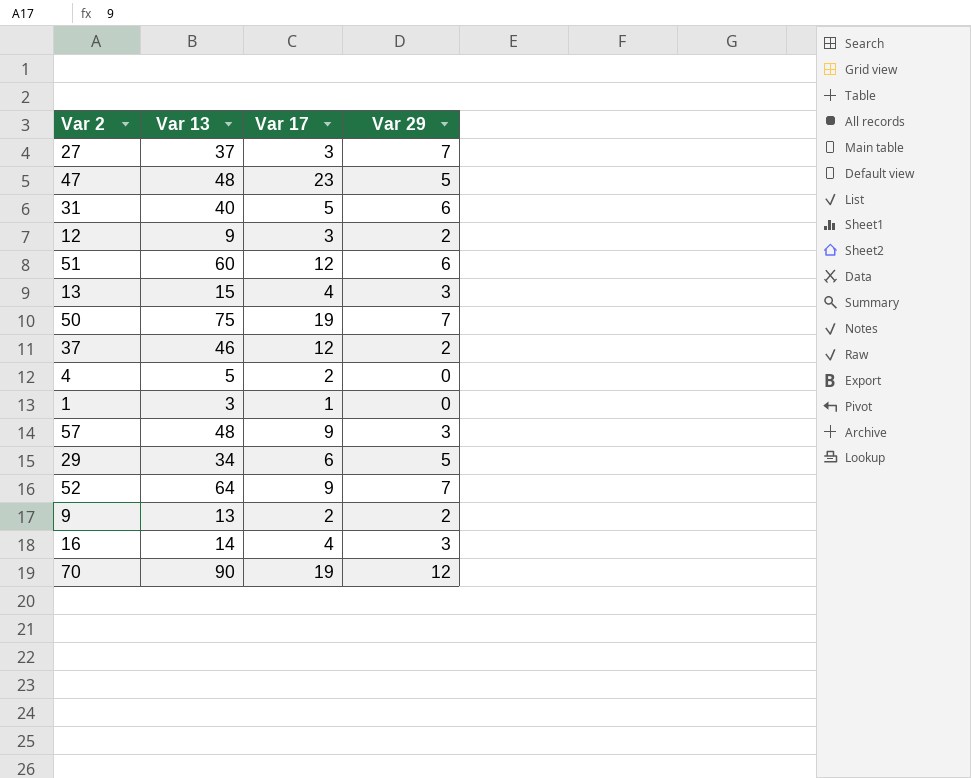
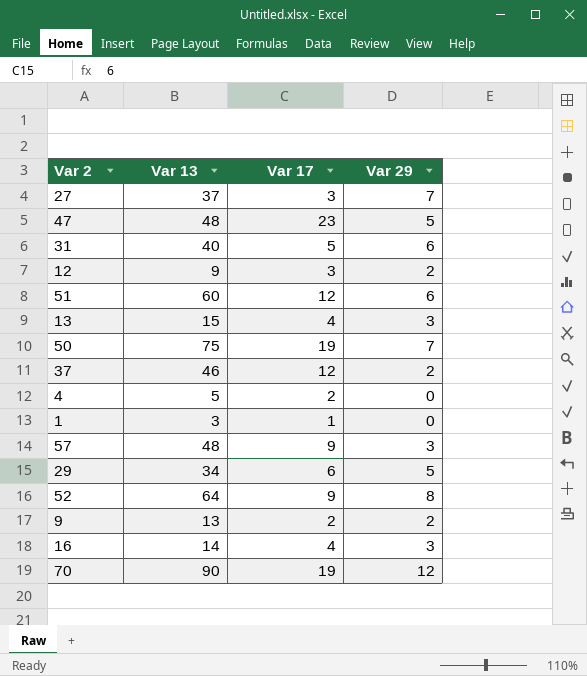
52 | Var 29: 7 -> 8

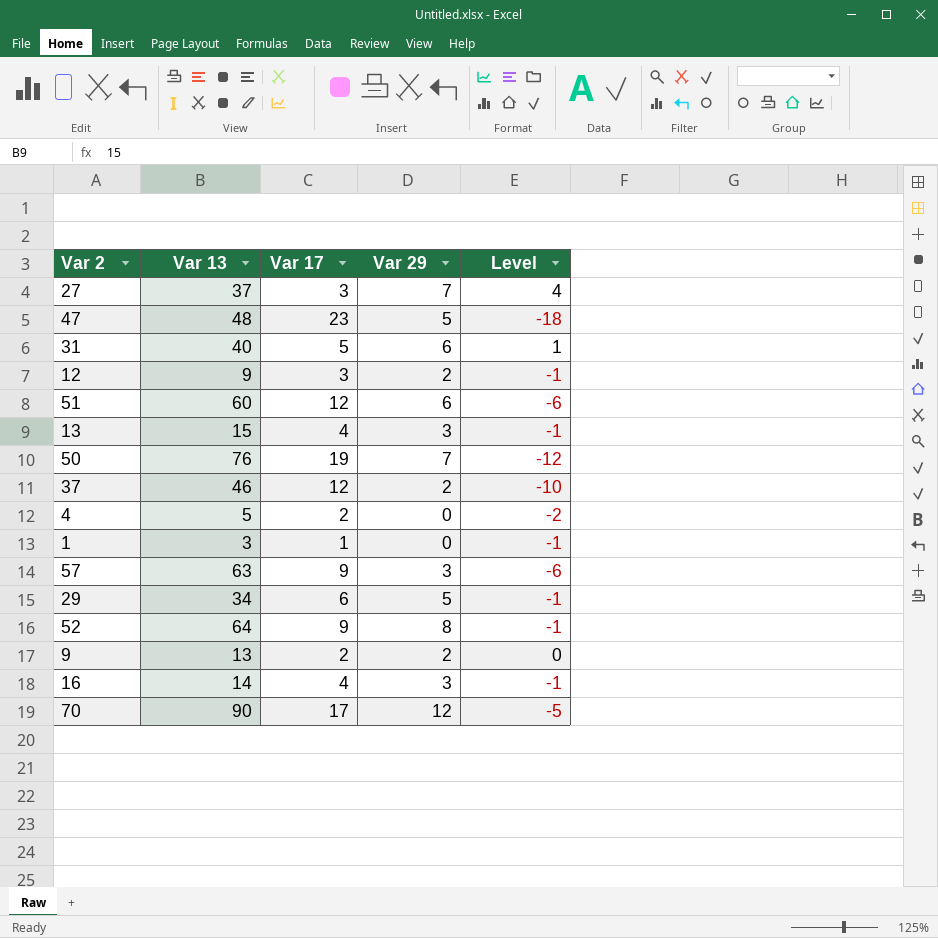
column Level | formula: none -> [Var 29] - [Var 17]
50 | Var 13: 75 -> 76
57 | Var 13: 48 -> 63
70 | Var 17: 19 -> 17

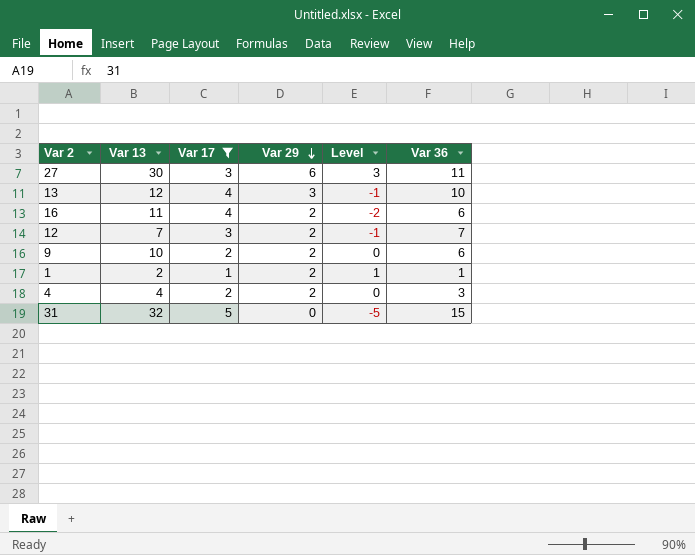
filter: none -> Var 17 <= 5
row order: none -> Var 29 descending
column Var 36 | position: none -> 6
27 | Var 13: 37 -> 30
27 | Var 29: 7 -> 6
27 | Level: 4 -> 3
13 | Var 13: 15 -> 12
16 | Var 13: 14 -> 11
16 | Var 29: 3 -> 2
16 | Level: -1 -> -2
12 | Var 13: 9 -> 7
9 | Var 13: 13 -> 10
1 | Var 13: 3 -> 2
1 | Var 29: 0 -> 2
1 | Level: -1 -> 1
4 | Var 13: 5 -> 4
4 | Var 29: 0 -> 2
4 | Level: -2 -> 0
31 | Var 13: 40 -> 32
31 | Var 29: 6 -> 0
31 | Level: 1 -> -5

